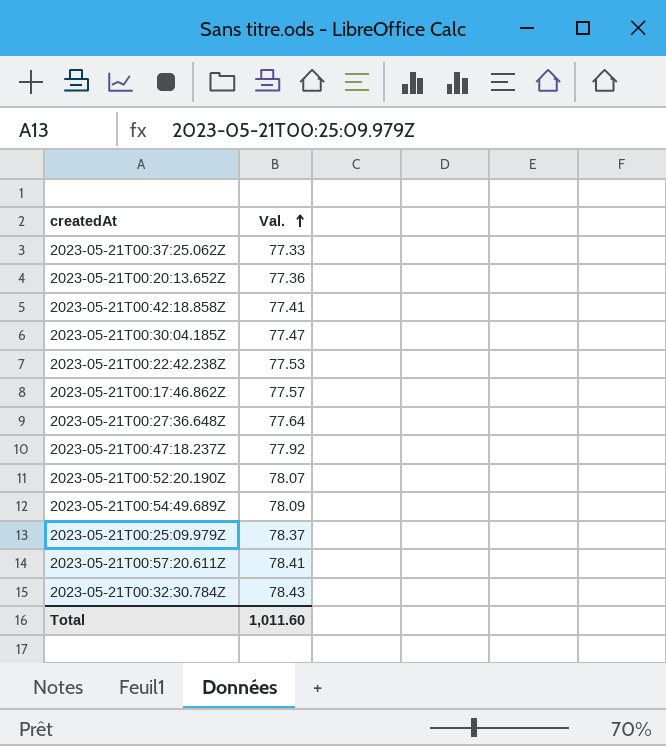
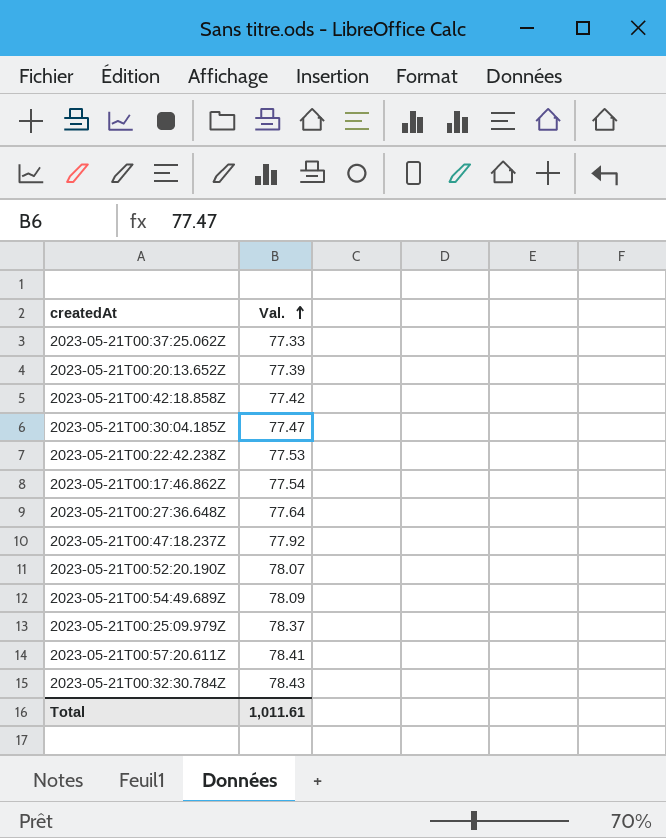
2023-05-21T00:20:13.652Z | Val.: 77.36 -> 77.39
2023-05-21T00:42:18.858Z | Val.: 77.41 -> 77.42
2023-05-21T00:17:46.862Z | Val.: 77.57 -> 77.54
Total | Val.: 1,011.60 -> 1,011.61

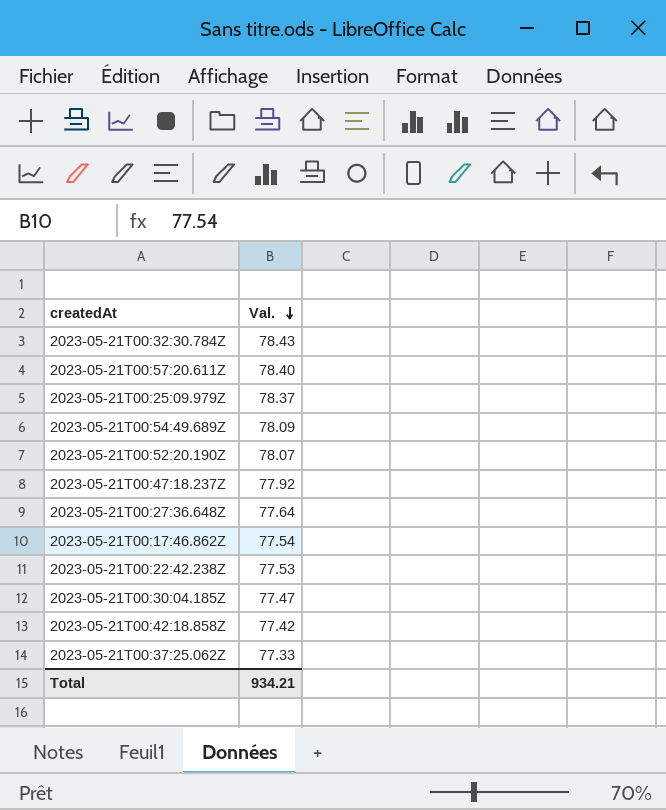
row order: Val. ascending -> Val. descending
row 2023-05-21T00:20:13.652Z: 77.39 -> none
2023-05-21T00:57:20.611Z | Val.: 78.41 -> 78.40
Total | Val.: 1,011.61 -> 934.21

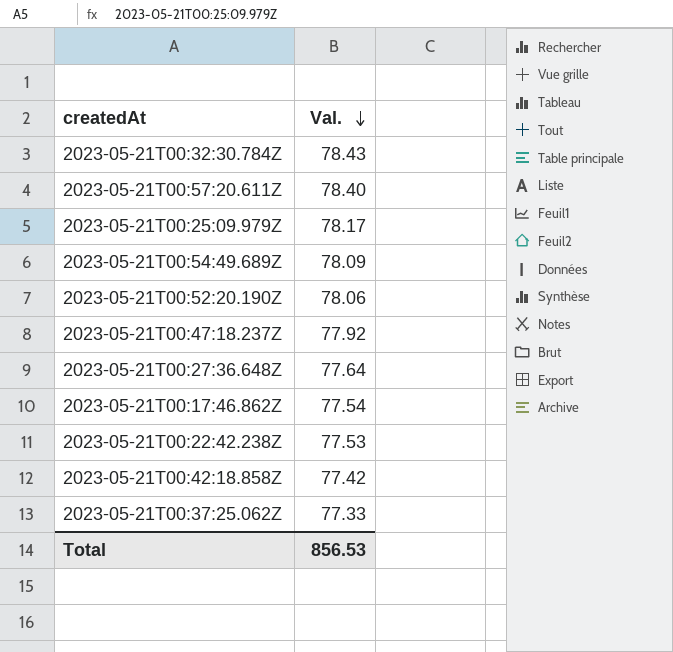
row 2023-05-21T00:30:04.185Z: 77.47 -> none
2023-05-21T00:25:09.979Z | Val.: 78.37 -> 78.17
2023-05-21T00:52:20.190Z | Val.: 78.07 -> 78.06
Total | Val.: 934.21 -> 856.53

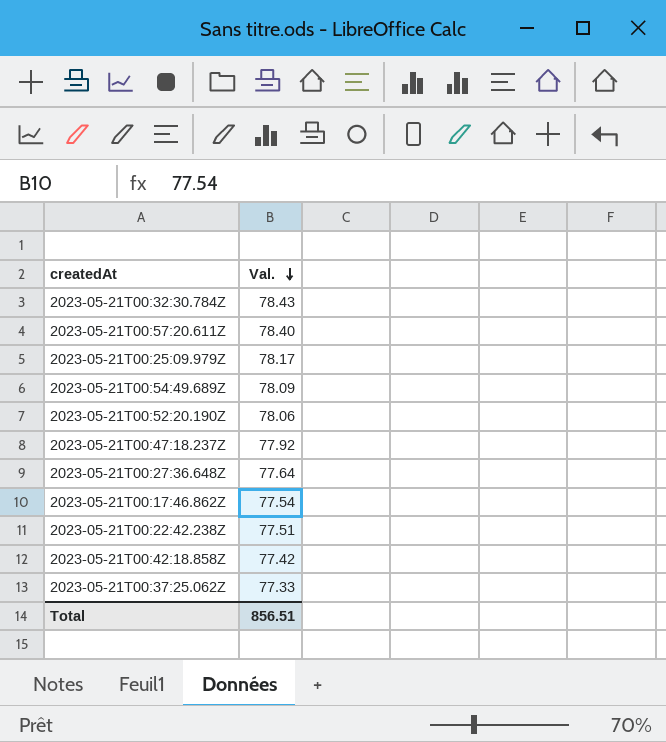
2023-05-21T00:22:42.238Z | Val.: 77.53 -> 77.51
Total | Val.: 856.53 -> 856.51

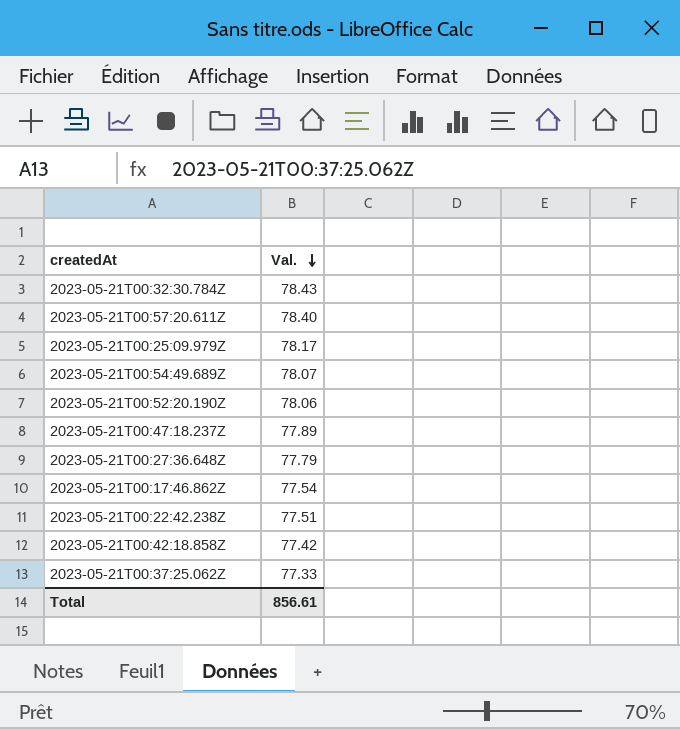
2023-05-21T00:54:49.689Z | Val.: 78.09 -> 78.07
2023-05-21T00:47:18.237Z | Val.: 77.92 -> 77.89
2023-05-21T00:27:36.648Z | Val.: 77.64 -> 77.79
Total | Val.: 856.51 -> 856.61

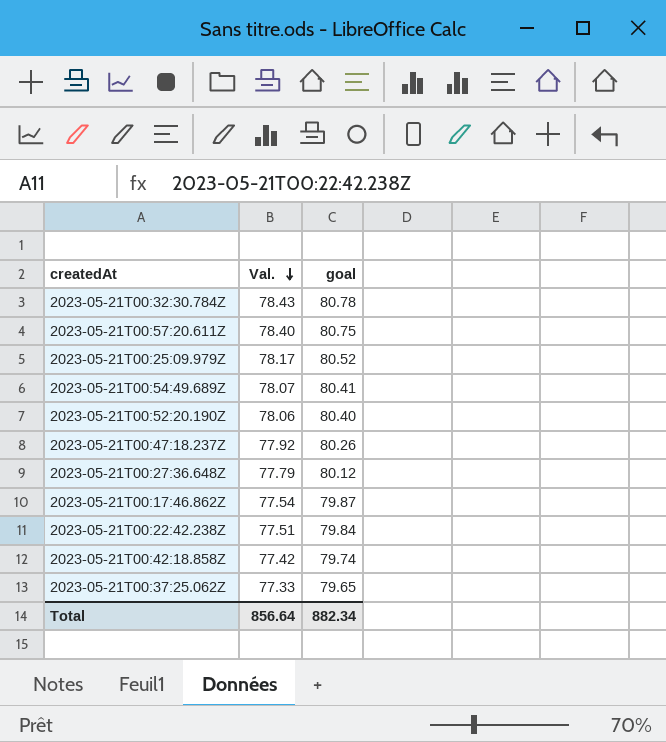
column goal | formula: none -> [Val.] * 1.03
2023-05-21T00:47:18.237Z | Val.: 77.89 -> 77.92
Total | Val.: 856.61 -> 856.64

